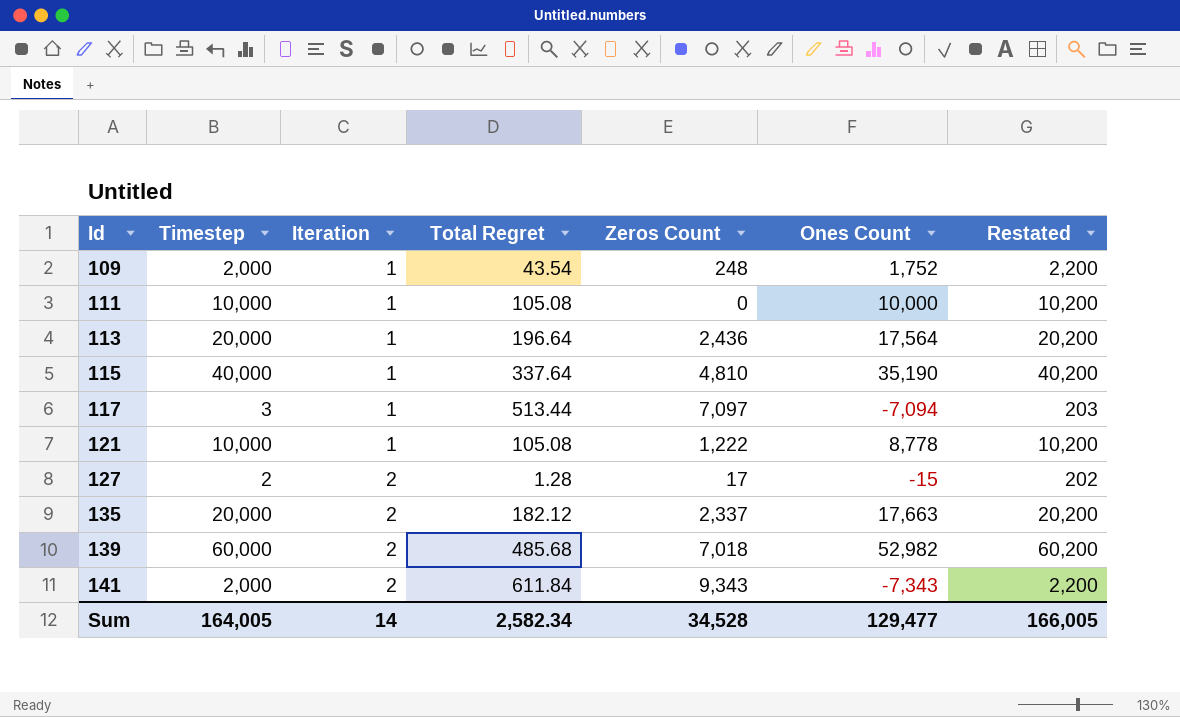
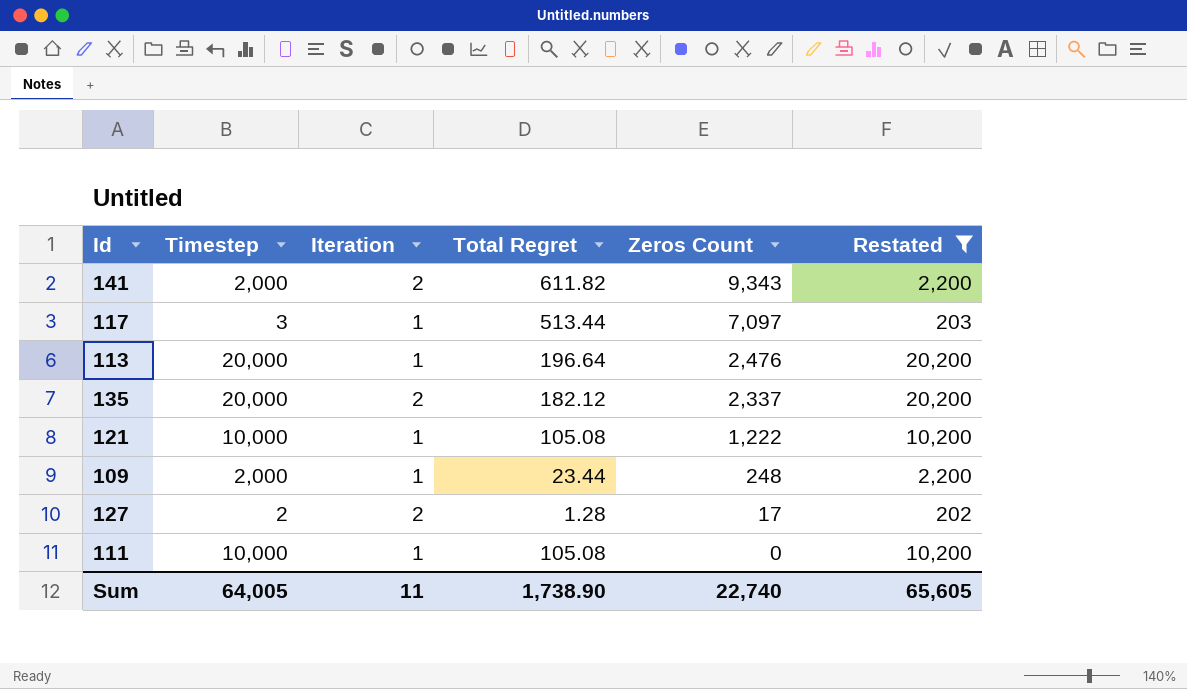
filter: none -> Restated <= 20,200
row order: Id ascending -> Zeros Count descending
column Ones Count | formula: [Timestep] - [Zeros Count] -> none
141 | Total Regret: 611.84 -> 611.82
113 | Zeros Count: 2,436 -> 2,476
109 | Total Regret: 43.54 -> 23.44
Sum | Timestep: 164,005 -> 64,005
Sum | Iteration: 14 -> 11
Sum | Total Regret: 2,582.34 -> 1,738.90
Sum | Zeros Count: 34,528 -> 22,740
Sum | Restated: 166,005 -> 65,605

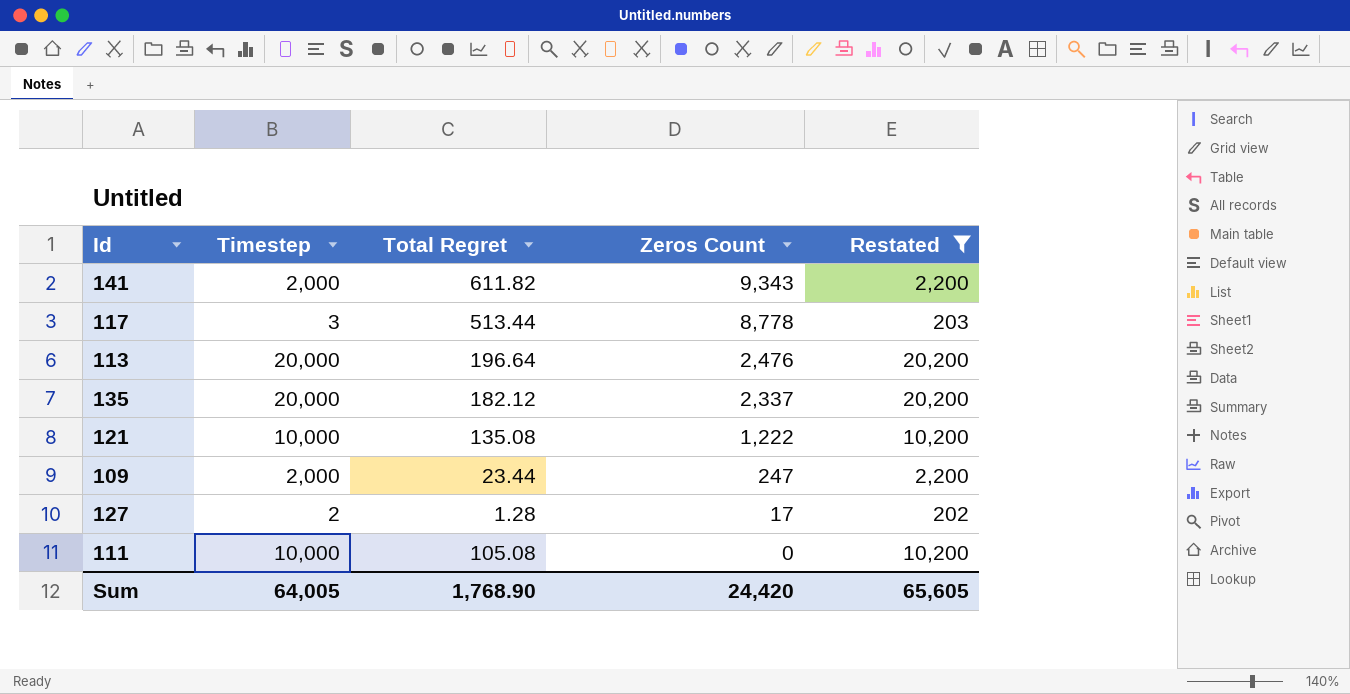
column Iteration | position: 3 -> none
117 | Zeros Count: 7,097 -> 8,778
121 | Total Regret: 105.08 -> 135.08
109 | Zeros Count: 248 -> 247
Sum | Total Regret: 1,738.90 -> 1,768.90
Sum | Zeros Count: 22,740 -> 24,420

